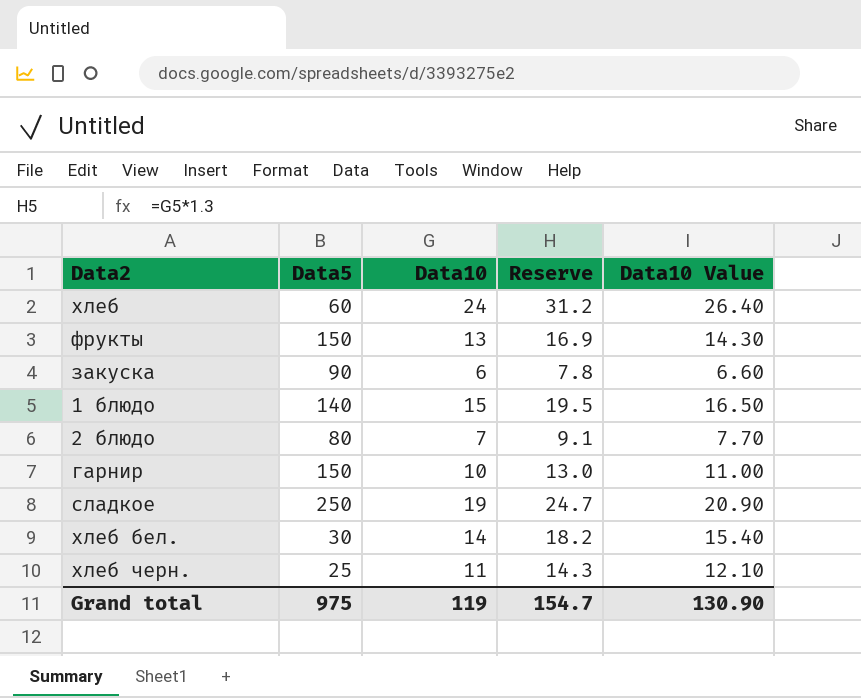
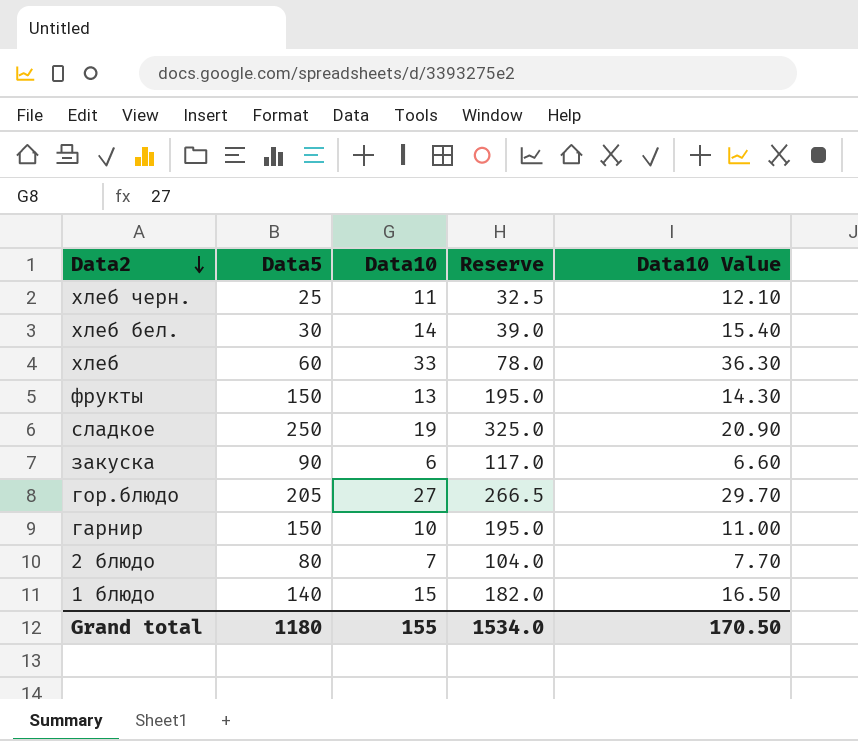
row order: none -> Data2 descending
column Reserve | formula: [Data10] * 1.3 -> [Data5] * 1.3
хлеб | Data10: 24 -> 33
хлеб | Data10 Value: 26.40 -> 36.30
row гор.блюдо: none -> 205 | 27 | 266.5 | 29.70
Grand total | Data5: 975 -> 1180
Grand total | Data10: 119 -> 155
Grand total | Reserve: 154.7 -> 1534.0
Grand total | Data10 Value: 130.90 -> 170.50

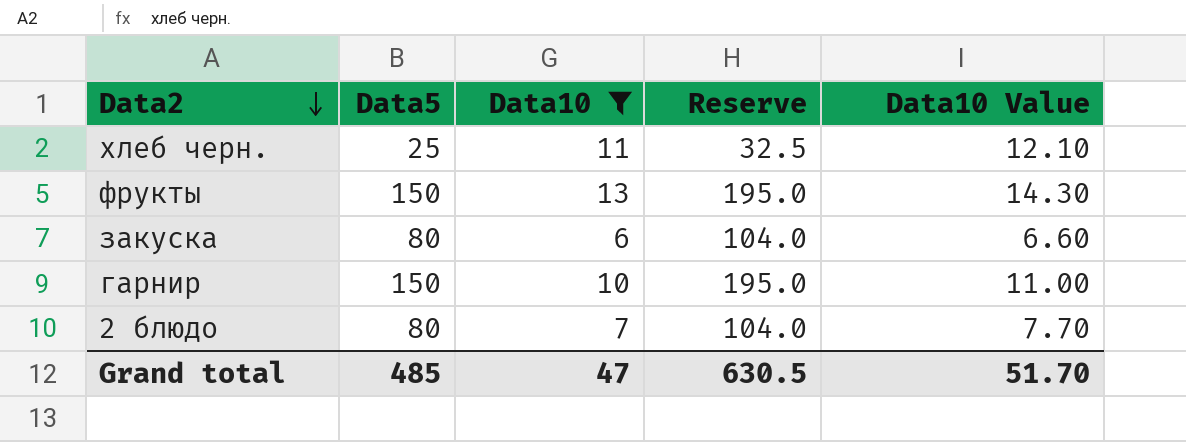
filter: none -> Data10 <= 13
закуска | Data5: 90 -> 80
закуска | Reserve: 117.0 -> 104.0
Grand total | Data5: 1180 -> 485
Grand total | Data10: 155 -> 47
Grand total | Reserve: 1534.0 -> 630.5
Grand total | Data10 Value: 170.50 -> 51.70

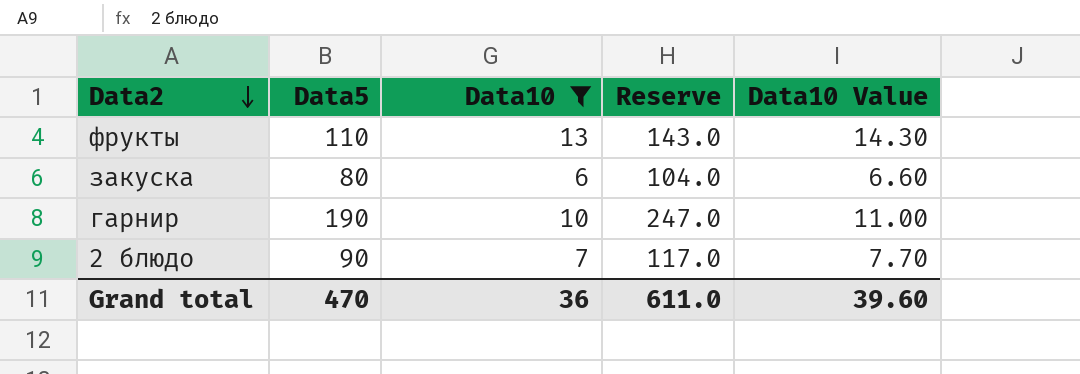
row хлеб черн.: 25 | 11 | 32.5 | 12.10 -> none
фрукты | Data5: 150 -> 110
фрукты | Reserve: 195.0 -> 143.0
гарнир | Data5: 150 -> 190
гарнир | Reserve: 195.0 -> 247.0
2 блюдо | Data5: 80 -> 90
2 блюдо | Reserve: 104.0 -> 117.0
Grand total | Data5: 485 -> 470
Grand total | Data10: 47 -> 36
Grand total | Reserve: 630.5 -> 611.0
Grand total | Data10 Value: 51.70 -> 39.60

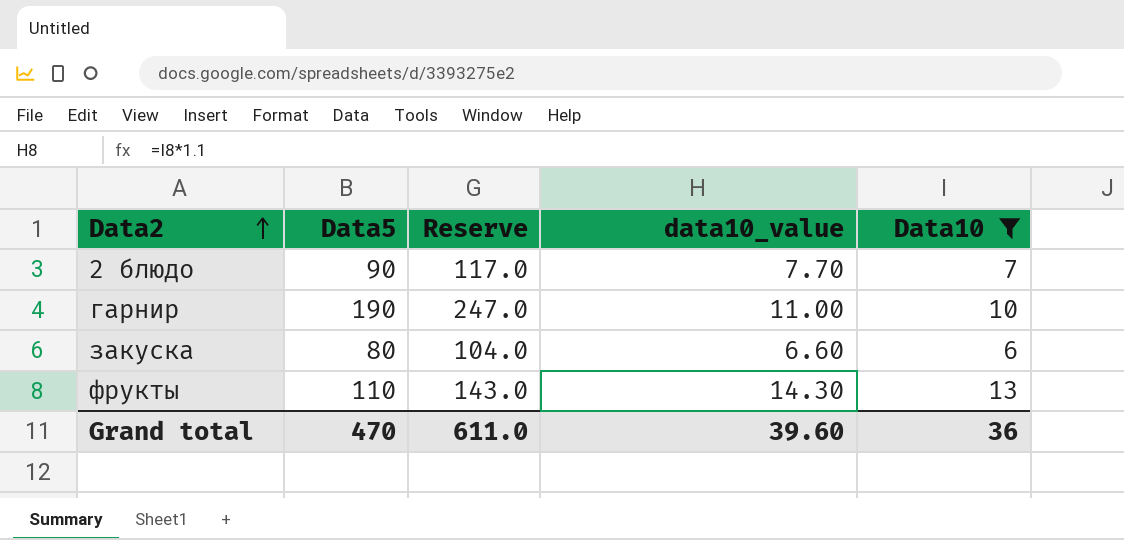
row order: Data2 descending -> Data2 ascending
column name: Data10 Value -> data10_value
column Data10 | position: 3 -> 5

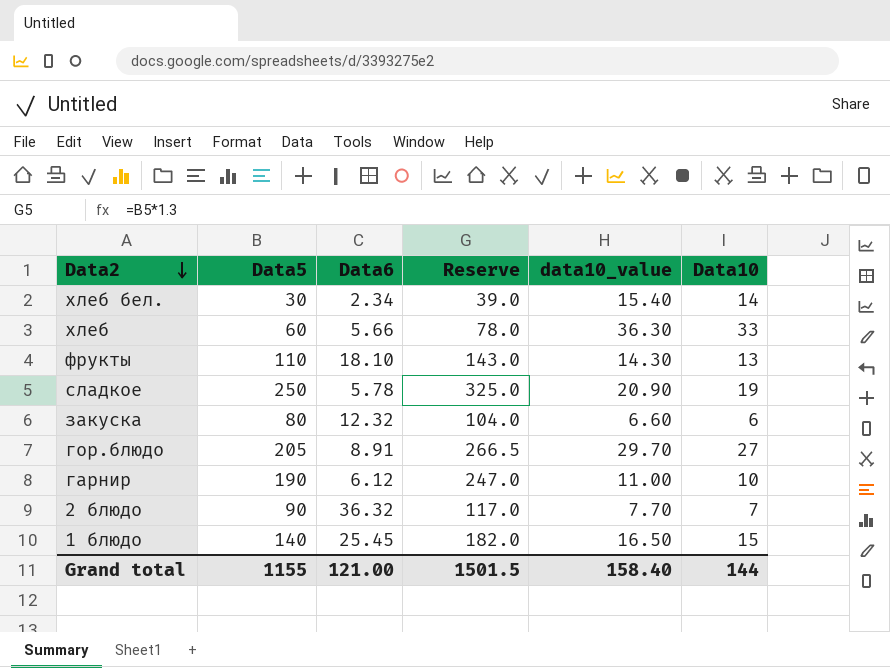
filter: Data10 <= 13 -> none
row order: Data2 ascending -> Data2 descending
column Data6 | position: none -> 3
Grand total | Data5: 470 -> 1155
Grand total | Reserve: 611.0 -> 1501.5
Grand total | data10_value: 39.60 -> 158.40
Grand total | Data10: 36 -> 144

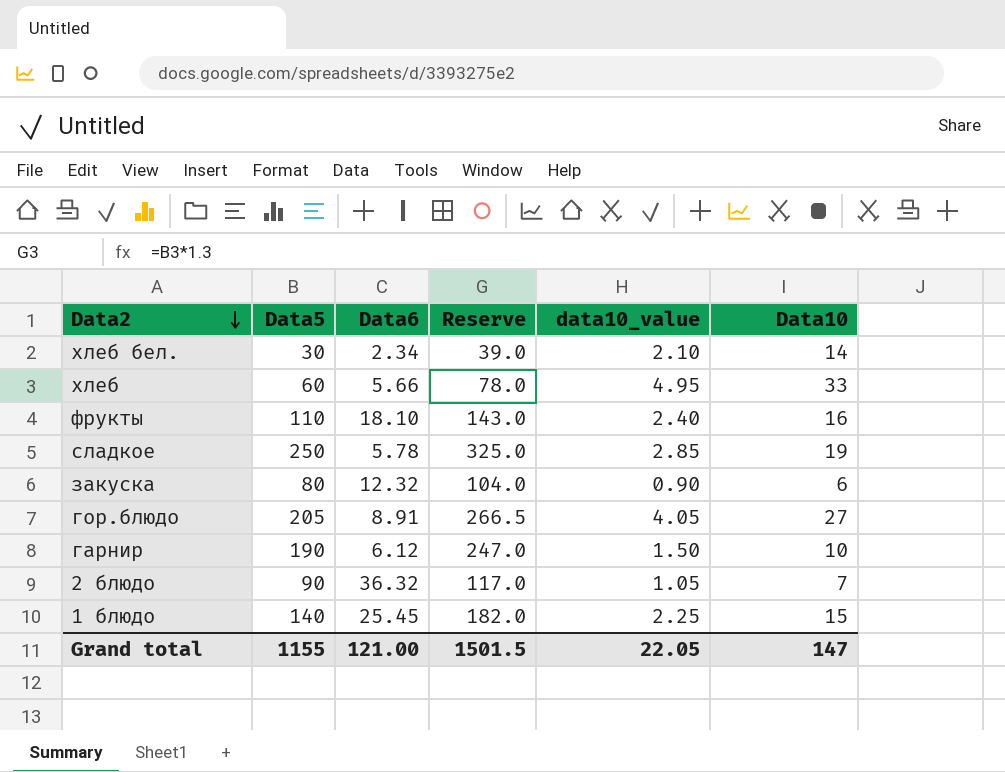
column data10_value | formula: [Data10] * 1.1 -> [Data10] * 0.15
фрукты | Data10: 13 -> 16
Grand total | data10_value: 158.40 -> 22.05
Grand total | Data10: 144 -> 147

